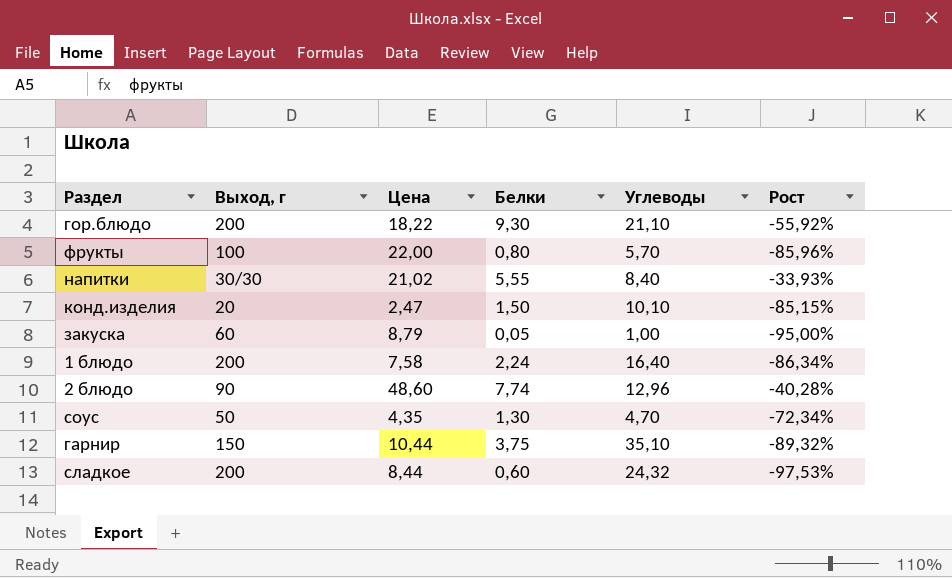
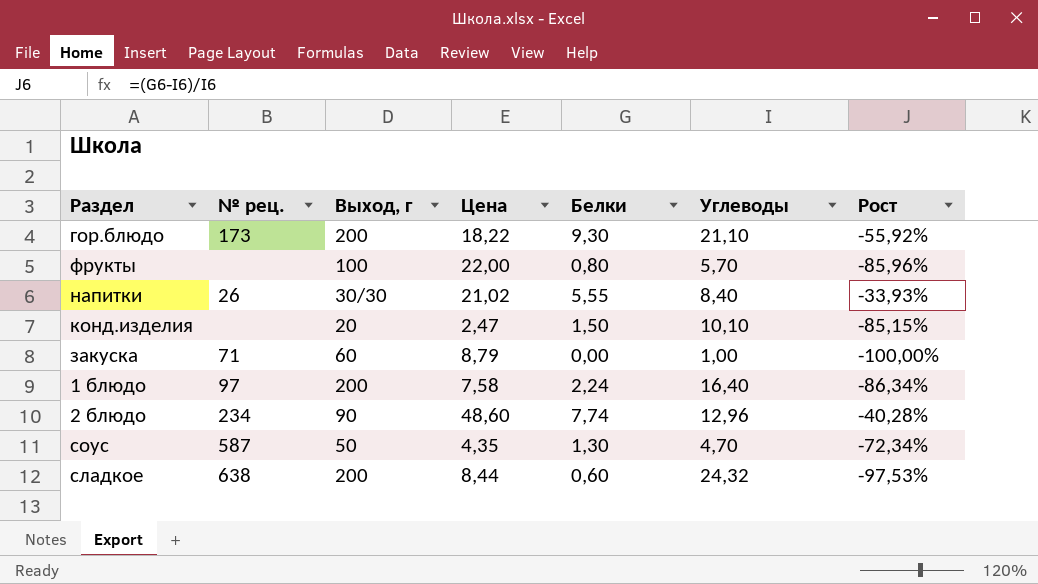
column № рец. | position: none -> 2
row гарнир: 150 | 10,44 | 3,75 | 35,10 | -89,32% -> none
закуска | Белки: 0,05 -> 0,00
закуска | Рост: -95,00% -> -100,00%

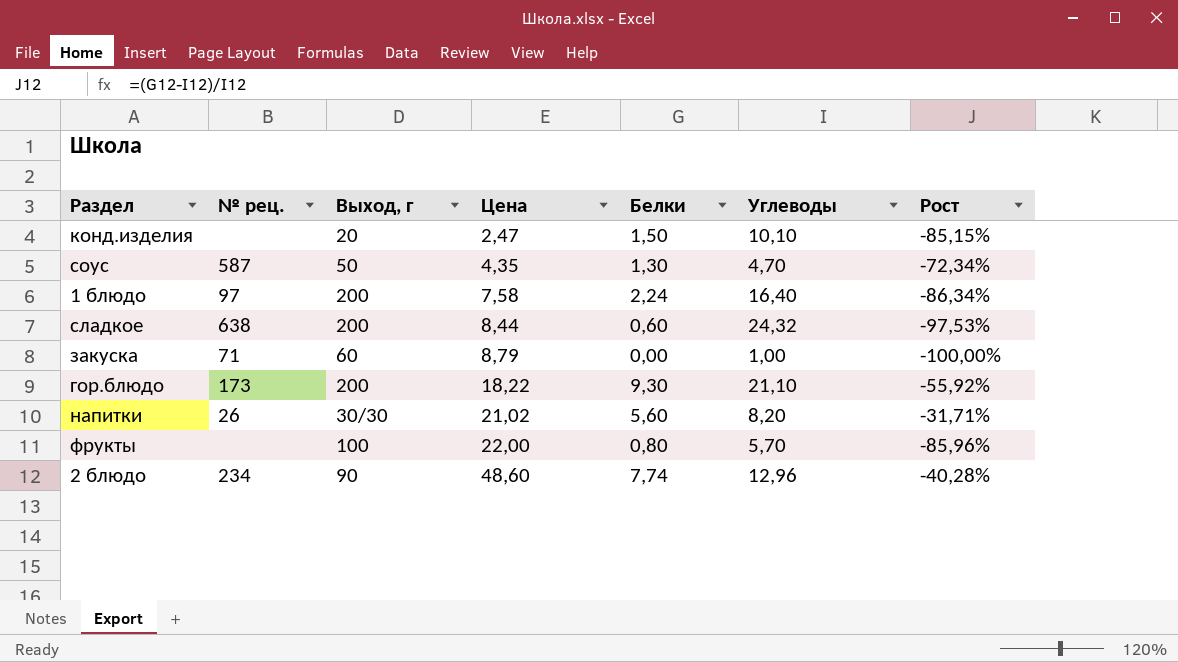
row order: none -> Цена ascending
напитки | Белки: 5,55 -> 5,60
напитки | Углеводы: 8,40 -> 8,20
напитки | Рост: -33,93% -> -31,71%

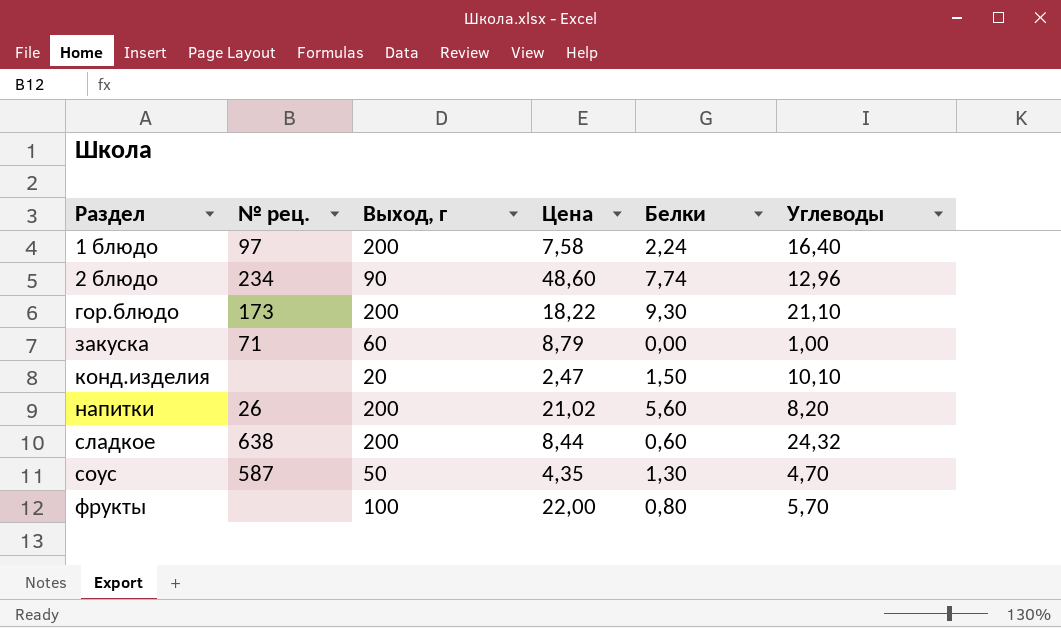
row order: Цена ascending -> Раздел ascending
column Рост | formula: ([Белки] - [Углеводы]) / [Углеводы] -> none
напитки | Выход, г: 30/30 -> 200

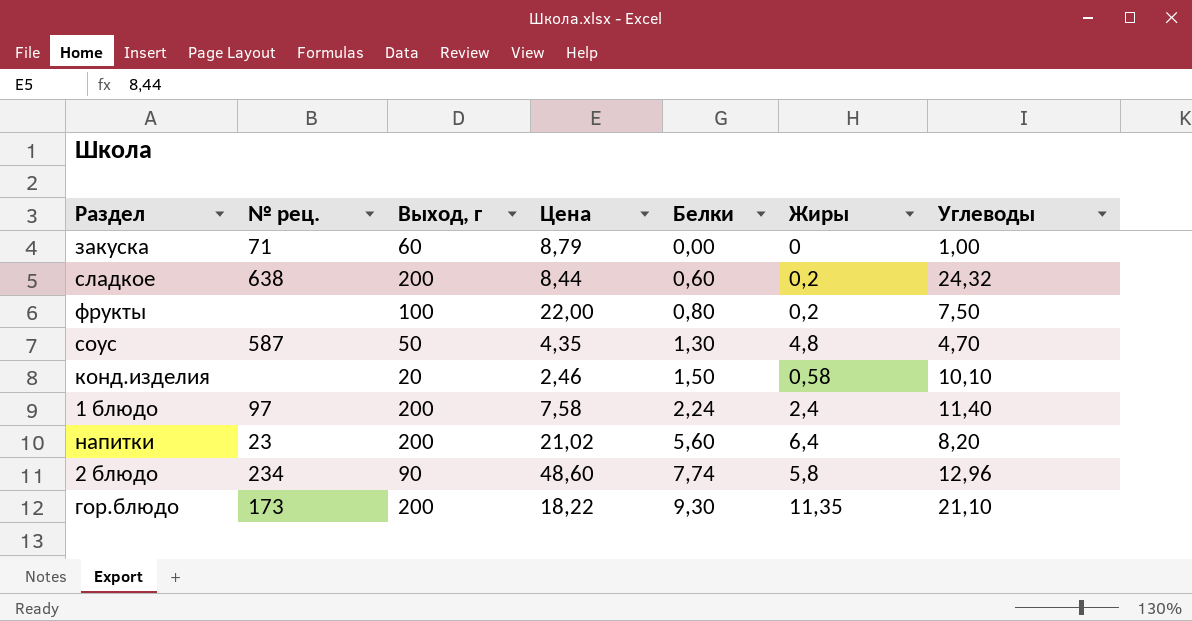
row order: Раздел ascending -> Белки ascending
column Жиры | position: none -> 6
фрукты | Углеводы: 5,70 -> 7,50
конд.изделия | Цена: 2,47 -> 2,46
1 блюдо | Углеводы: 16,40 -> 11,40
напитки | № рец.: 26 -> 23

